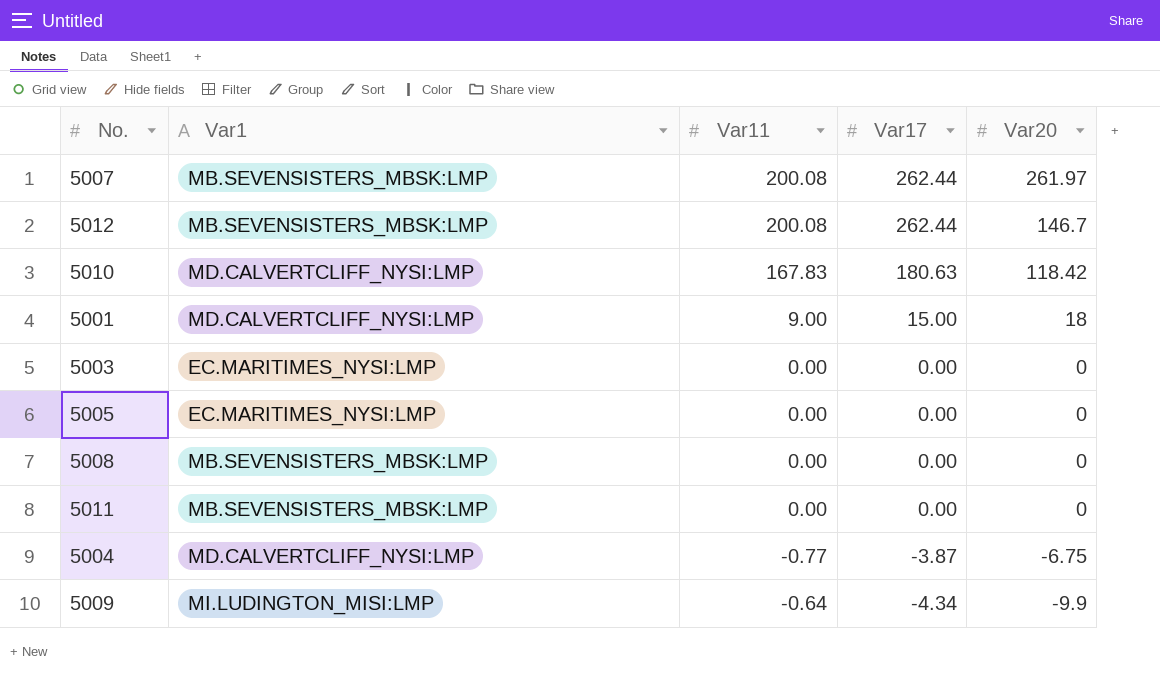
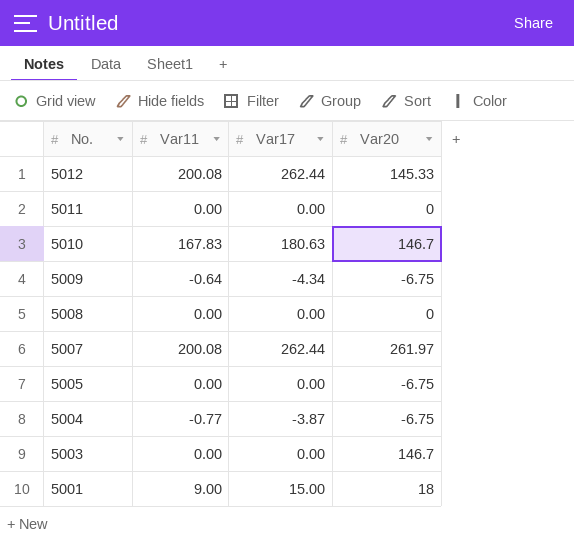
row order: Var17 descending -> No. descending
column Var1 | position: 2 -> none
5012 | Var20: 146.7 -> 145.33
5010 | Var20: 118.42 -> 146.7
5009 | Var20: -9.9 -> -6.75
5005 | Var20: 0 -> -6.75
5003 | Var20: 0 -> 146.7

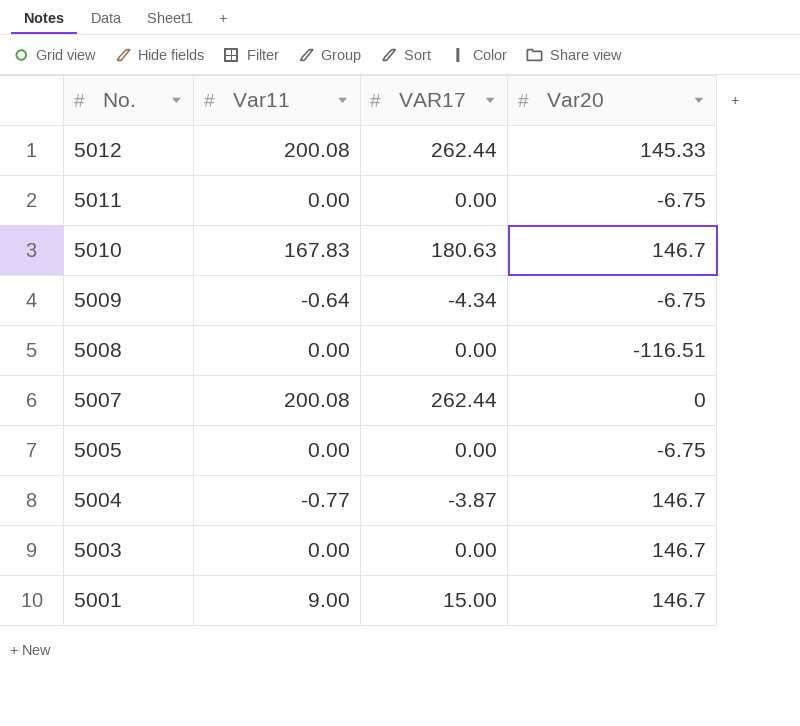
column name: Var17 -> VAR17
5011 | Var20: 0 -> -6.75
5008 | Var20: 0 -> -116.51
5007 | Var20: 261.97 -> 0
5004 | Var20: -6.75 -> 146.7
5001 | Var20: 18 -> 146.7

